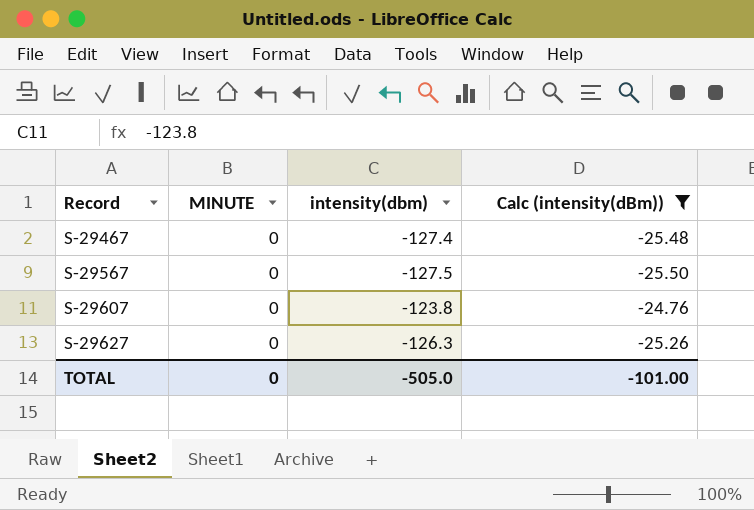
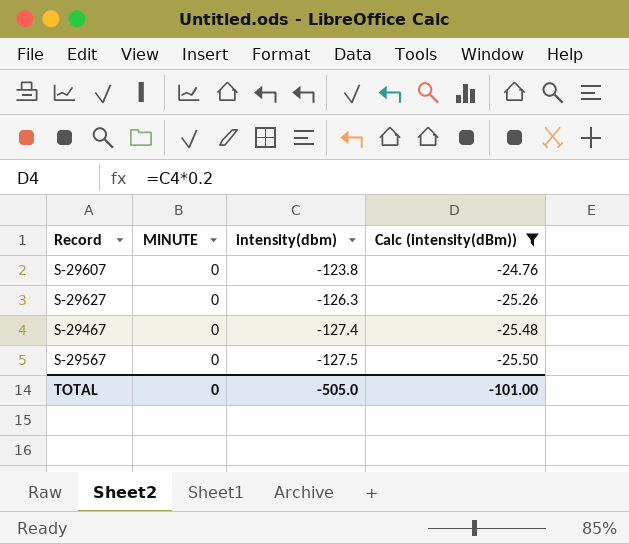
row order: Record ascending -> intensity(dbm) descending

